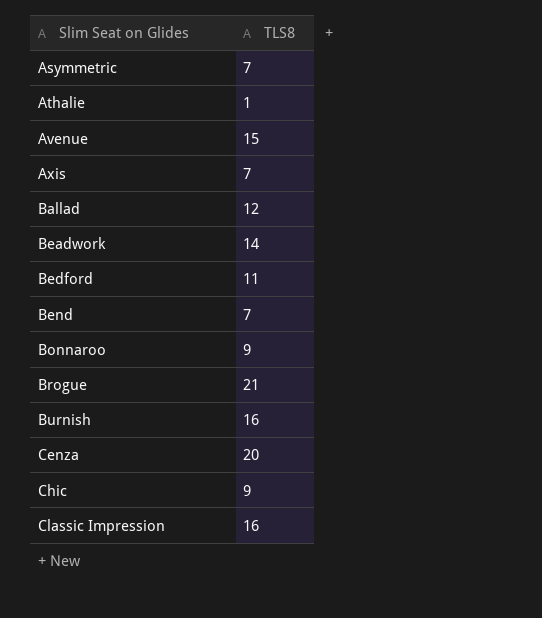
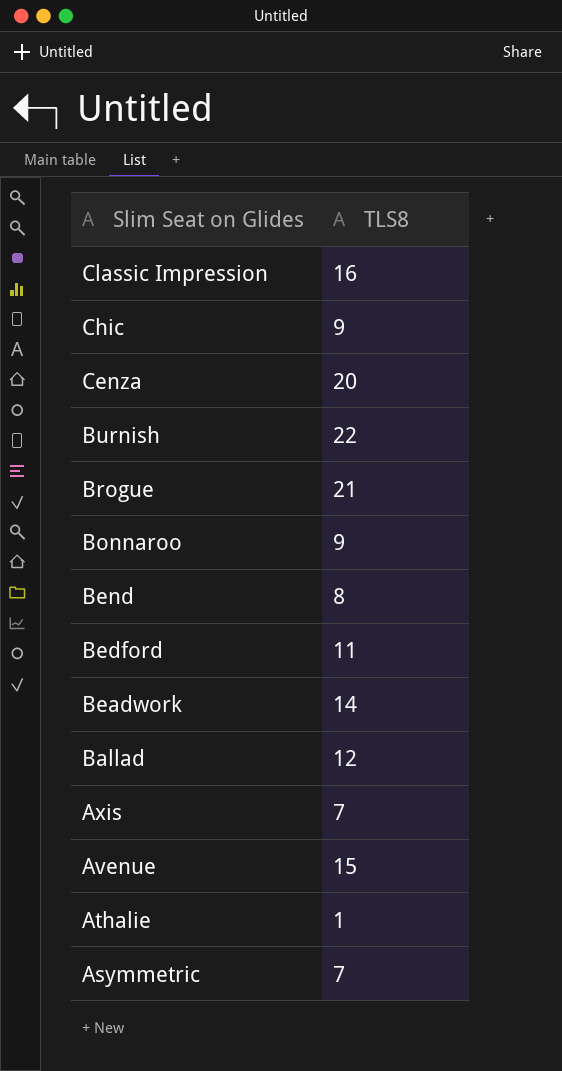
row order: Slim Seat on Glides ascending -> Slim Seat on Glides descending
Burnish | TLS8: 16 -> 22
Bend | TLS8: 7 -> 8

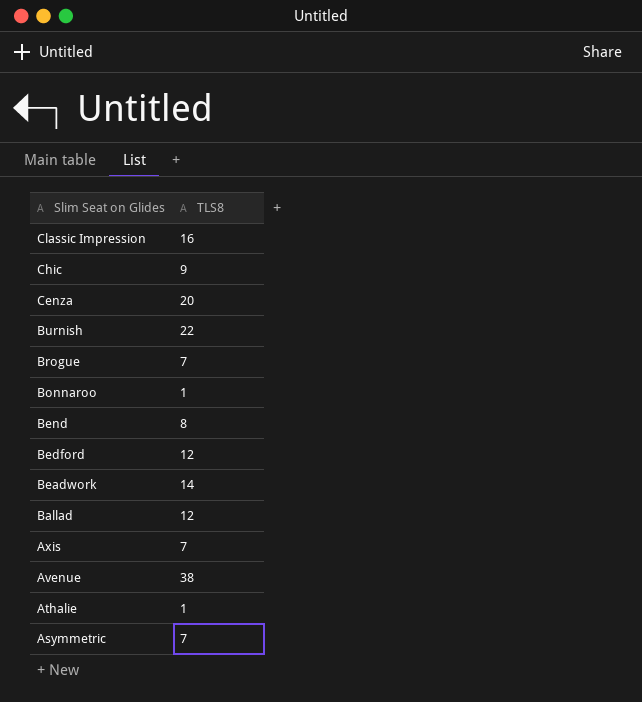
Brogue | TLS8: 21 -> 7
Bonnaroo | TLS8: 9 -> 1
Bedford | TLS8: 11 -> 12
Avenue | TLS8: 15 -> 38

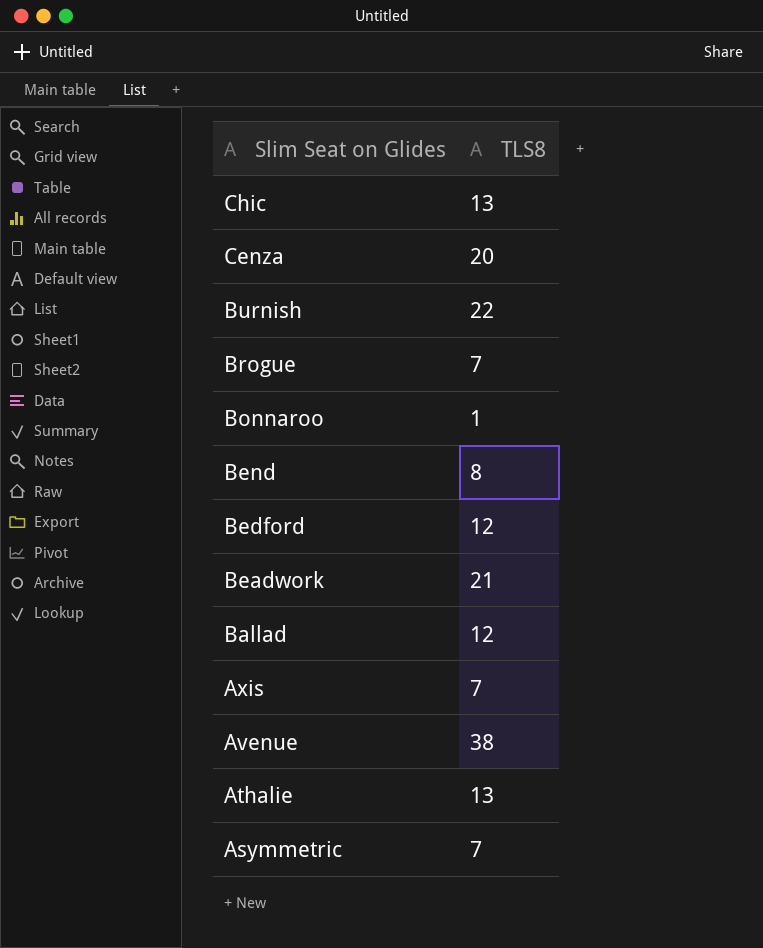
row Classic Impression: 16 -> none
Chic | TLS8: 9 -> 13
Beadwork | TLS8: 14 -> 21
Athalie | TLS8: 1 -> 13

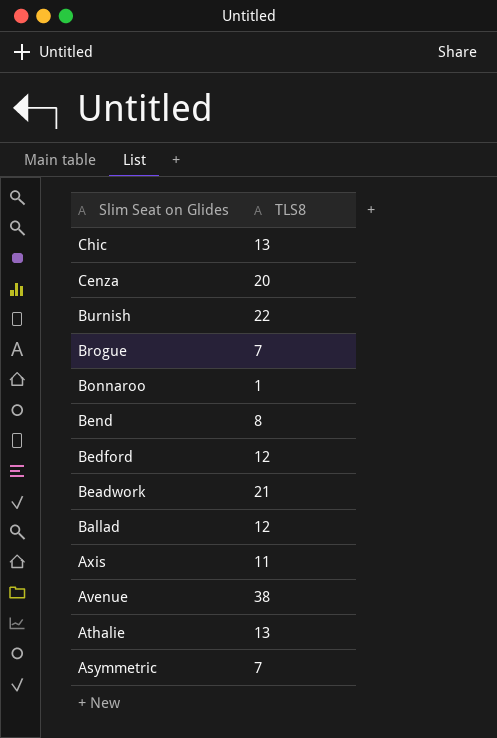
Axis | TLS8: 7 -> 11

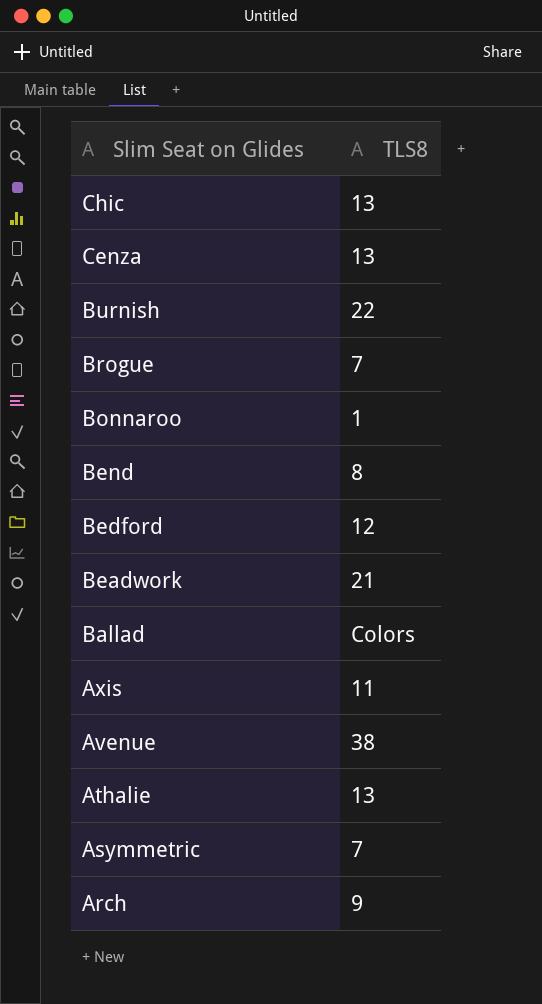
Cenza | TLS8: 20 -> 13
Ballad | TLS8: 12 -> Colors
row Arch: none -> 9

